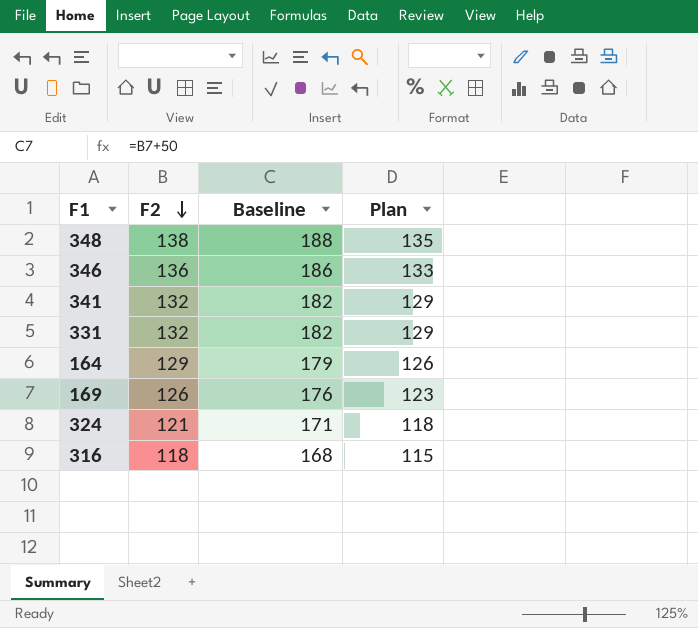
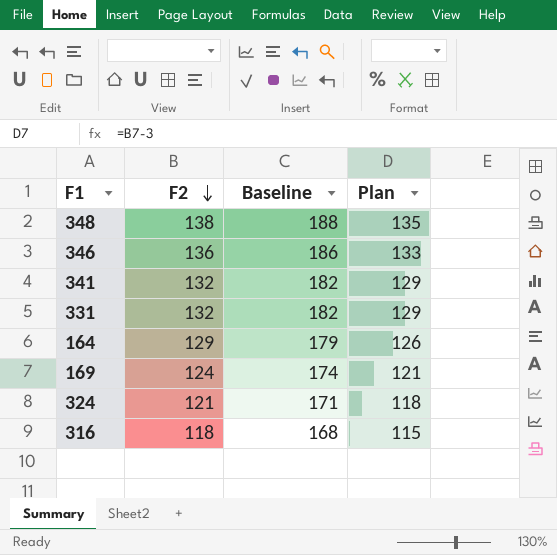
169 | F2: 126 -> 124
169 | Baseline: 176 -> 174
169 | Plan: 123 -> 121

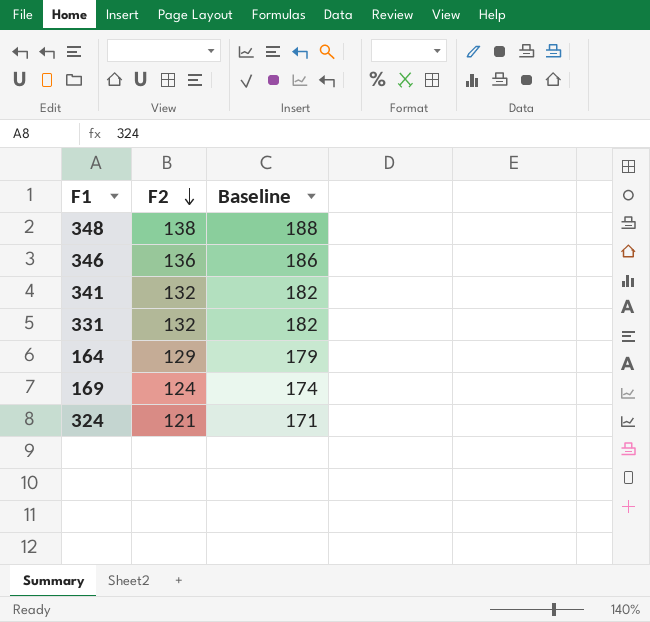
column Plan | formula: [F2] - 3 -> none
row 316: 118 | 168 | 115 -> none

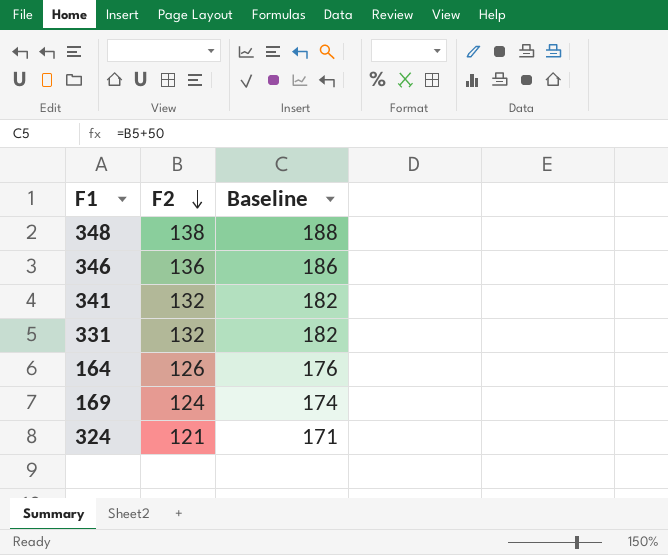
164 | F2: 129 -> 126
164 | Baseline: 179 -> 176

